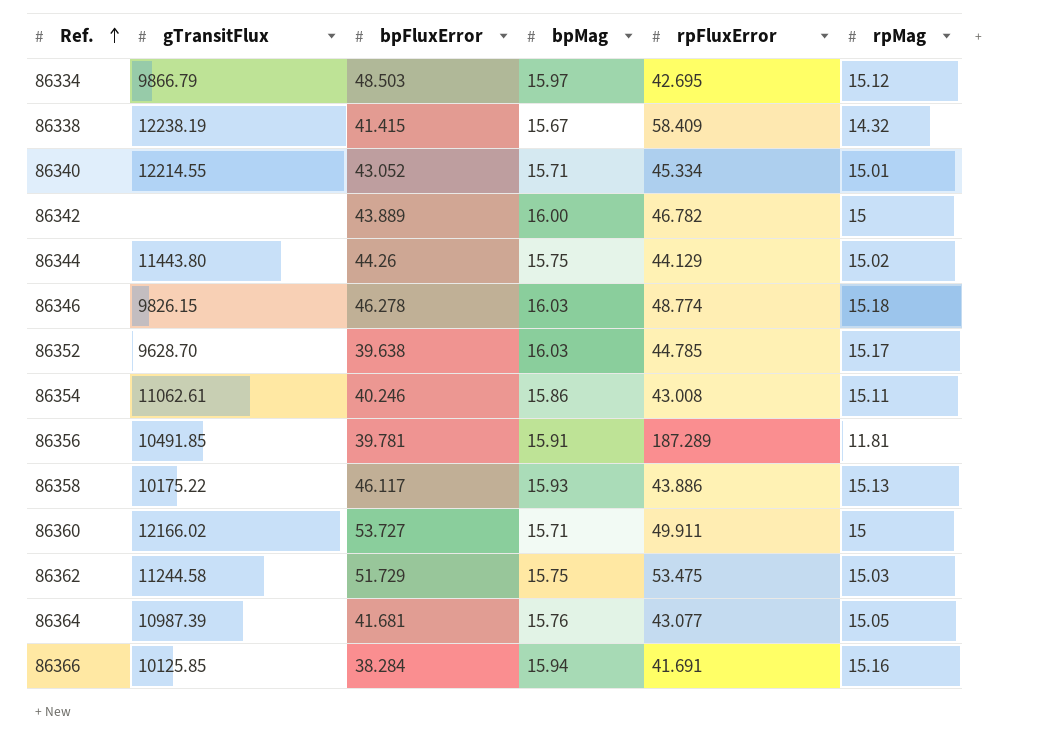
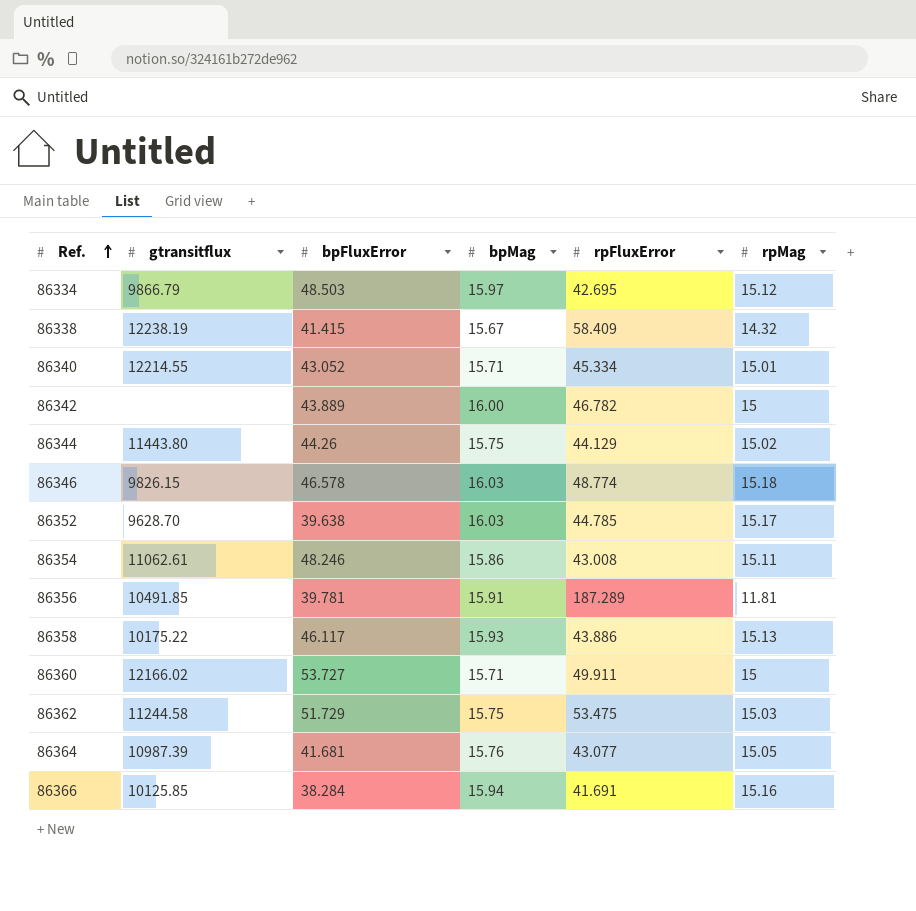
column name: gTransitFlux -> gtransitflux
86346 | bpFluxError: 46.278 -> 46.578
86354 | bpFluxError: 40.246 -> 48.246

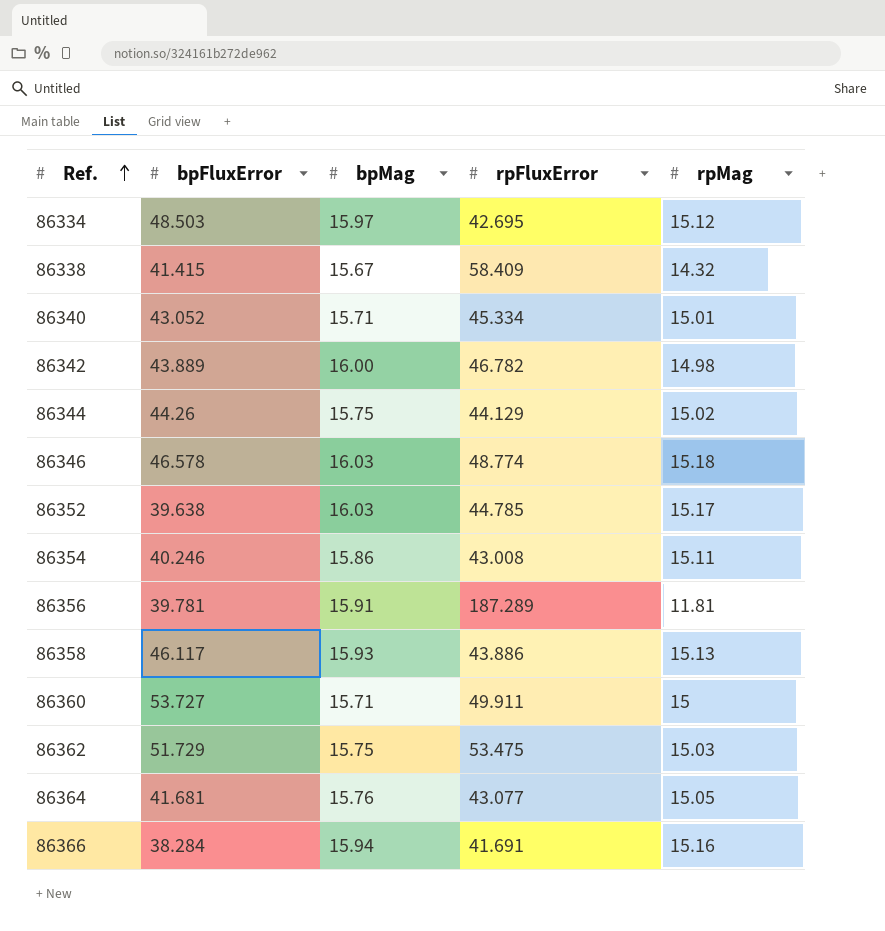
column gtransitflux | position: 2 -> none
86342 | rpMag: 15 -> 14.98
86354 | bpFluxError: 48.246 -> 40.246

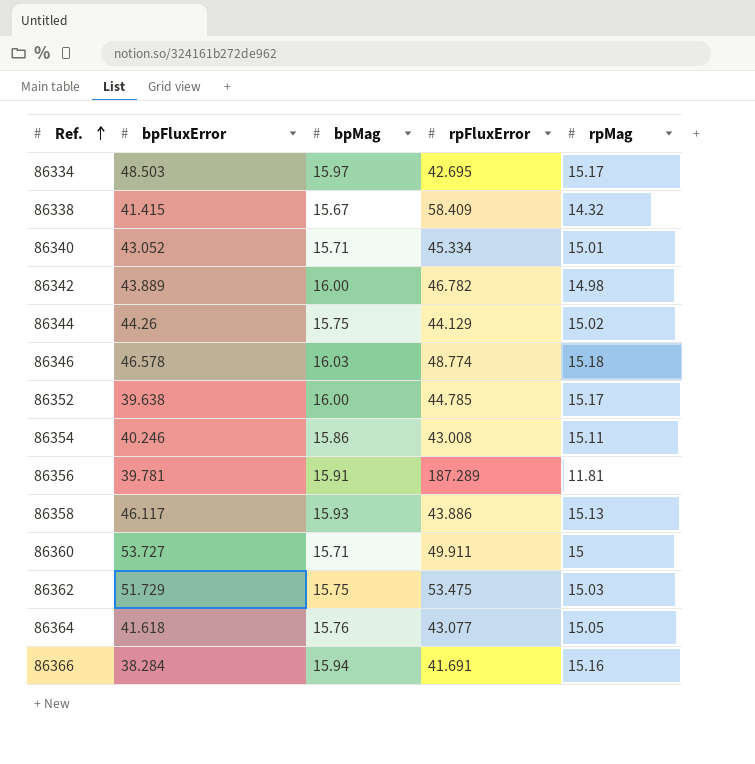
86334 | rpMag: 15.12 -> 15.17
86352 | bpMag: 16.03 -> 16.00
86364 | bpFluxError: 41.681 -> 41.618

